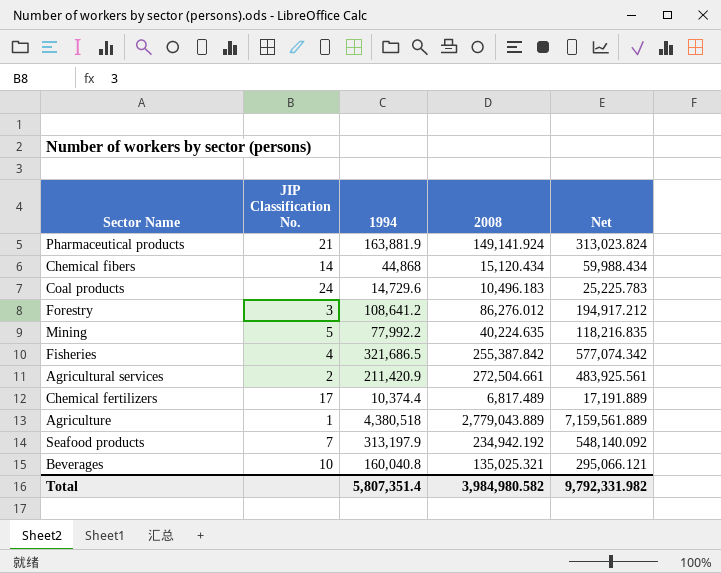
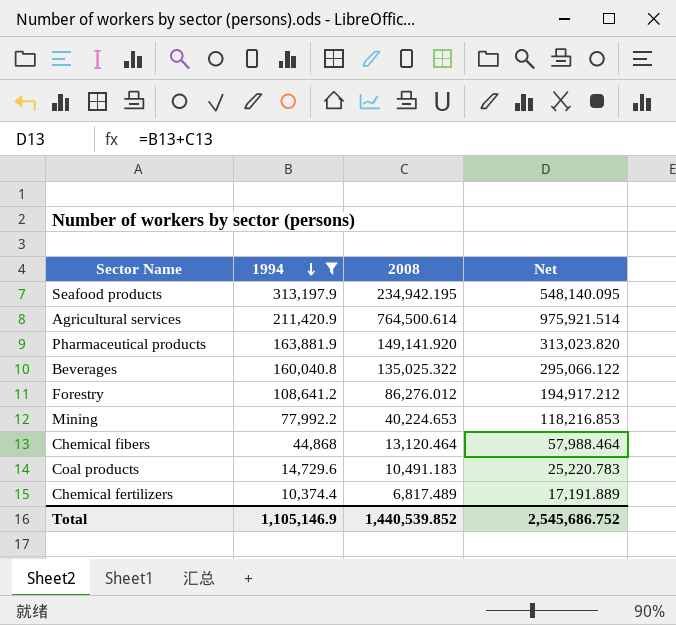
filter: none -> 1994 <= 313,197.9
row order: none -> 1994 descending
column JIP Classification No. | position: 2 -> none
Seafood products | 2008: 234,942.192 -> 234,942.195
Seafood products | Net: 548,140.092 -> 548,140.095
Agricultural services | 2008: 272,504.661 -> 764,500.614
Agricultural services | Net: 483,925.561 -> 975,921.514
Pharmaceutical products | 2008: 149,141.924 -> 149,141.920
Pharmaceutical products | Net: 313,023.824 -> 313,023.820
Beverages | 2008: 135,025.321 -> 135,025.322
Beverages | Net: 295,066.121 -> 295,066.122
Mining | 2008: 40,224.635 -> 40,224.653
Mining | Net: 118,216.835 -> 118,216.853
Chemical fibers | 2008: 15,120.434 -> 13,120.464
Chemical fibers | Net: 59,988.434 -> 57,988.464
Coal products | 2008: 10,496.183 -> 10,491.183
Coal products | Net: 25,225.783 -> 25,220.783
Total | 1994: 5,807,351.4 -> 1,105,146.9
Total | 2008: 3,984,980.582 -> 1,440,539.852
Total | Net: 9,792,331.982 -> 2,545,686.752

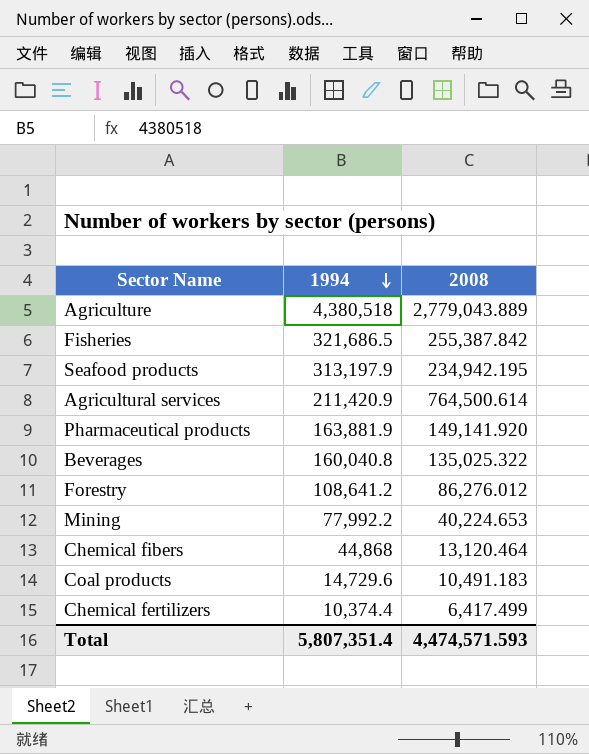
filter: 1994 <= 313,197.9 -> none
column Net | formula: [1994] + [2008] -> none
Chemical fertilizers | 2008: 6,817.489 -> 6,417.499
Total | 1994: 1,105,146.9 -> 5,807,351.4
Total | 2008: 1,440,539.852 -> 4,474,571.593

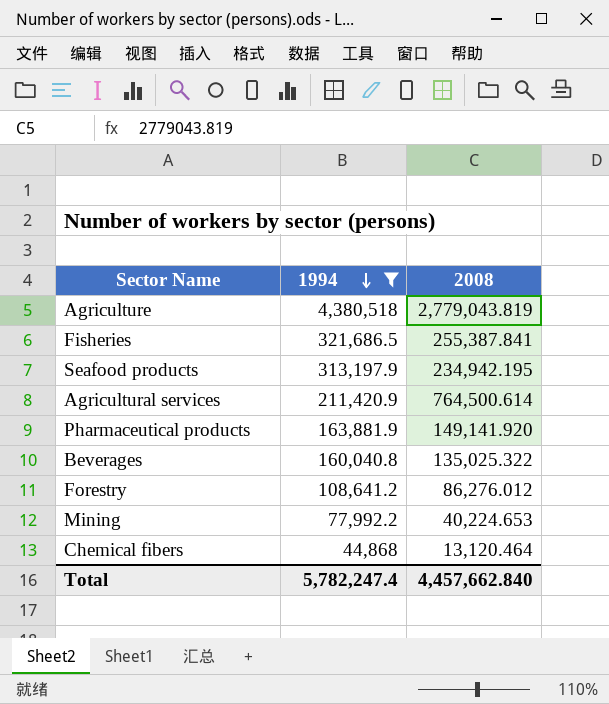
filter: none -> 1994 >= 44,868
Agriculture | 2008: 2,779,043.889 -> 2,779,043.819
Fisheries | 2008: 255,387.842 -> 255,387.841
Total | 1994: 5,807,351.4 -> 5,782,247.4
Total | 2008: 4,474,571.593 -> 4,457,662.840

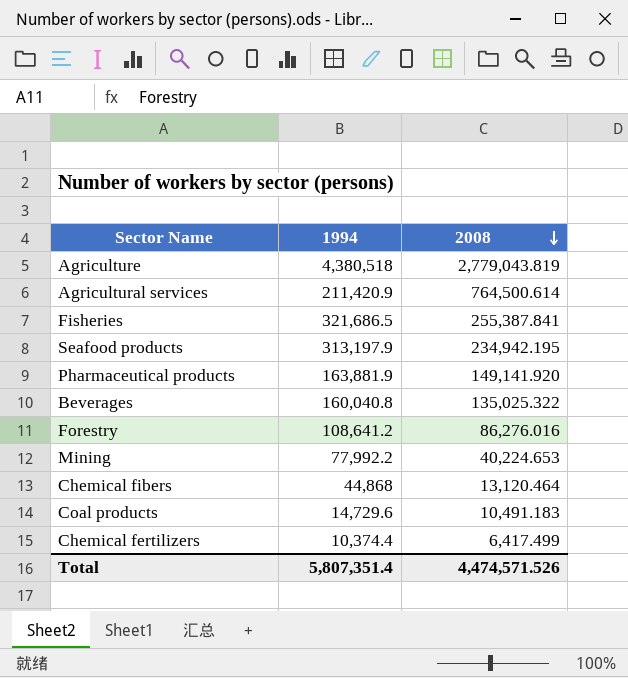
filter: 1994 >= 44,868 -> none
row order: 1994 descending -> 2008 descending
Forestry | 2008: 86,276.012 -> 86,276.016
Total | 1994: 5,782,247.4 -> 5,807,351.4
Total | 2008: 4,457,662.840 -> 4,474,571.526

